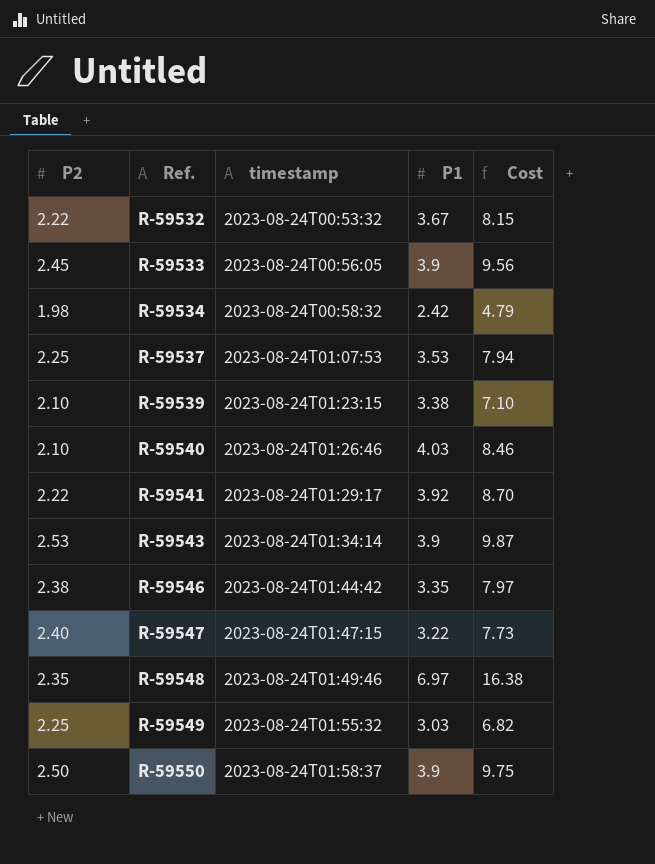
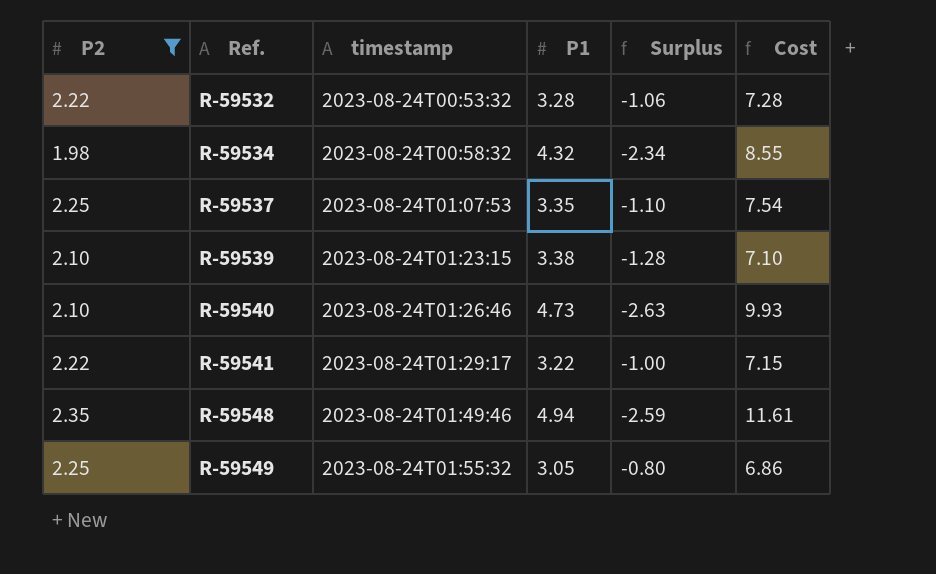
filter: none -> P2 <= 2.35
column Surplus | formula: none -> [P2] - [P1]
R-59532 | P1: 3.67 -> 3.28
R-59532 | Cost: 8.15 -> 7.28
R-59534 | P1: 2.42 -> 4.32
R-59534 | Cost: 4.79 -> 8.55
R-59537 | P1: 3.53 -> 3.35
R-59537 | Cost: 7.94 -> 7.54
R-59540 | P1: 4.03 -> 4.73
R-59540 | Cost: 8.46 -> 9.93
R-59541 | P1: 3.92 -> 3.22
R-59541 | Cost: 8.70 -> 7.15
R-59548 | P1: 6.97 -> 4.94
R-59548 | Cost: 16.38 -> 11.61
R-59549 | P1: 3.03 -> 3.05
R-59549 | Cost: 6.82 -> 6.86

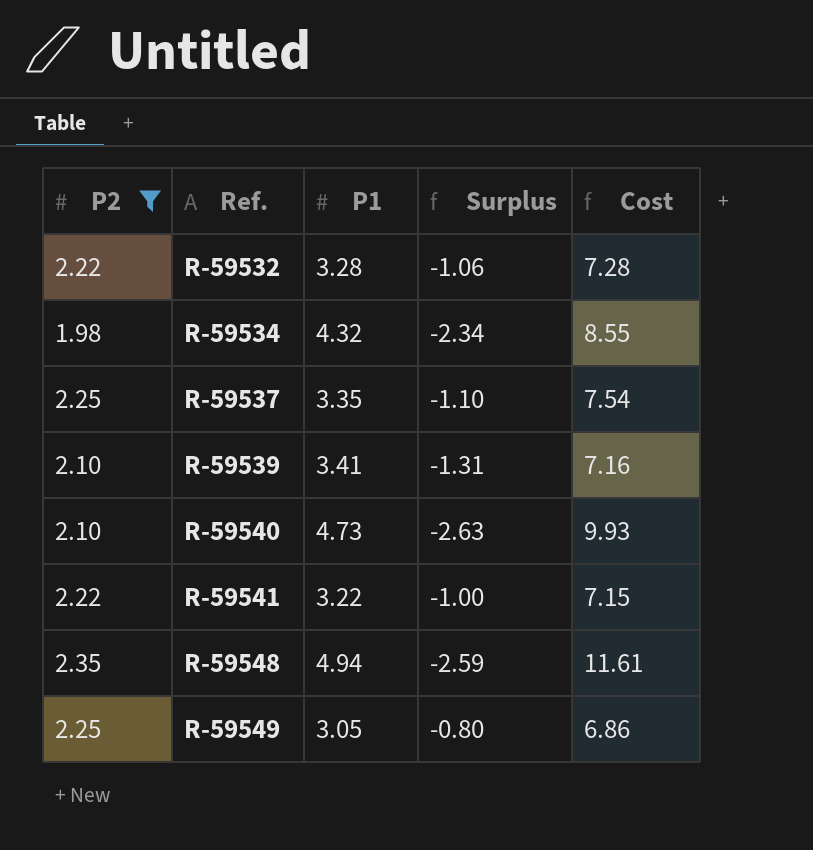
column timestamp | position: 3 -> none
R-59539 | P1: 3.38 -> 3.41
R-59539 | Surplus: -1.28 -> -1.31
R-59539 | Cost: 7.10 -> 7.16

